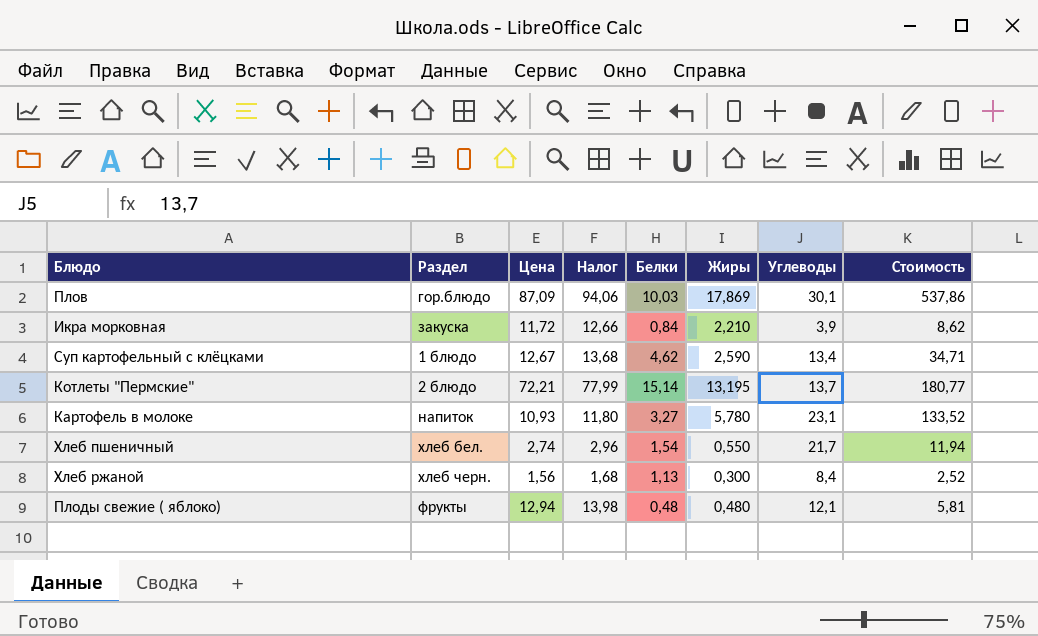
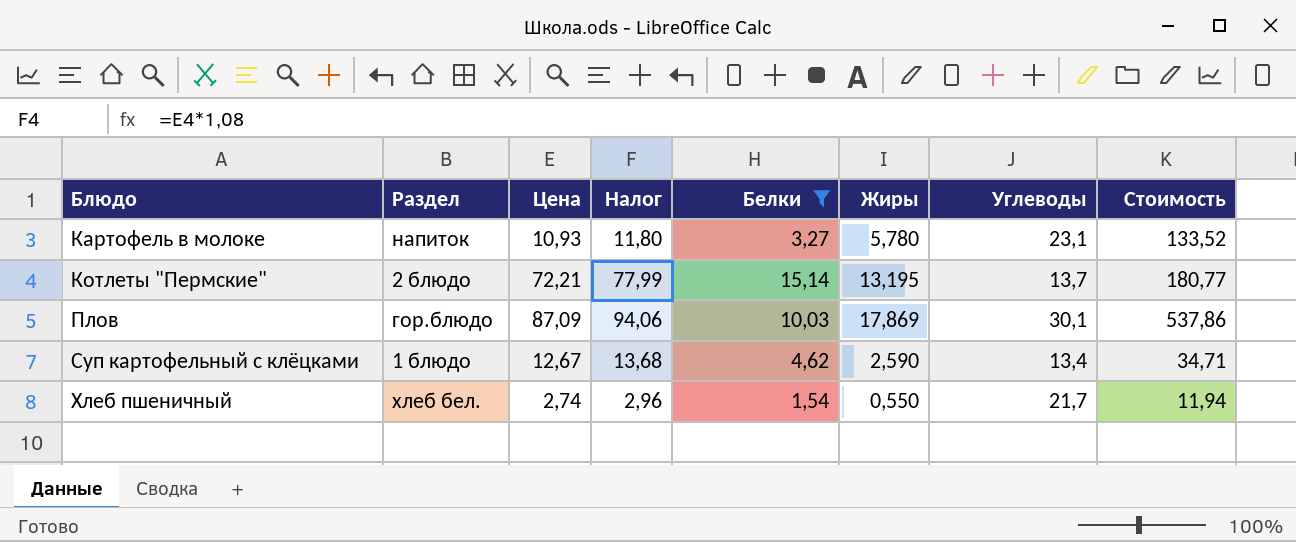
filter: none -> Белки >= 1,54
row order: none -> Блюдо ascending

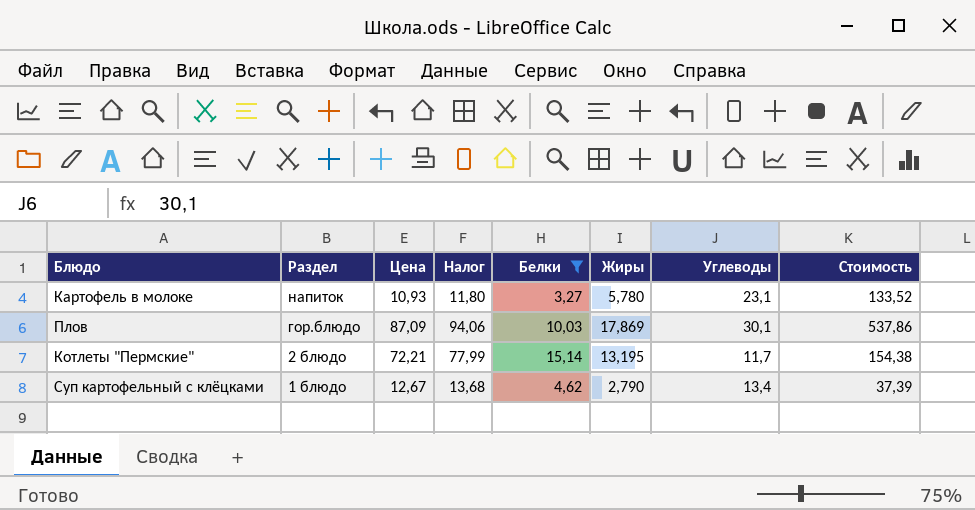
row order: Блюдо ascending -> Раздел descending
row Хлеб пшеничный: хлеб бел. | 2,74 | 2,96 | 1,54 | 0,550 | 21,7 | 11,94 -> none
Котлеты "Пермские" | Углеводы: 13,7 -> 11,7
Котлеты "Пермские" | Стоимость: 180,77 -> 154,38
Суп картофельный с клёцками | Жиры: 2,590 -> 2,790
Суп картофельный с клёцками | Стоимость: 34,71 -> 37,39

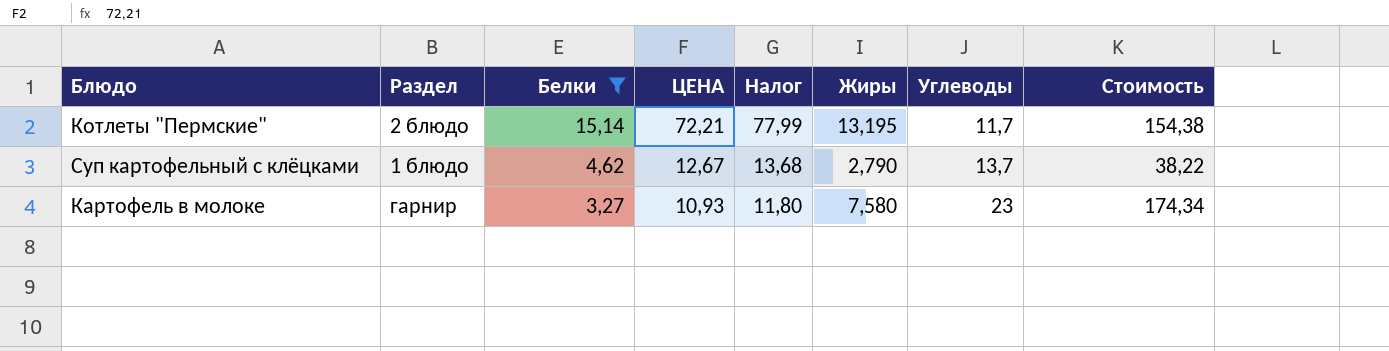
row order: Раздел descending -> Белки descending
column Белки | position: 5 -> 3
column name: Цена -> ЦЕНА
row Плов: гор.блюдо | 87,09 | 94,06 | 10,03 | 17,869 | 30,1 | 537,86 -> none
Суп картофельный с клёцками | Углеводы: 13,4 -> 13,7
Суп картофельный с клёцками | Стоимость: 37,39 -> 38,22
Картофель в молоке | Раздел: напиток -> гарнир
Картофель в молоке | Жиры: 5,780 -> 7,580
Картофель в молоке | Углеводы: 23,1 -> 23
Картофель в молоке | Стоимость: 133,52 -> 174,34

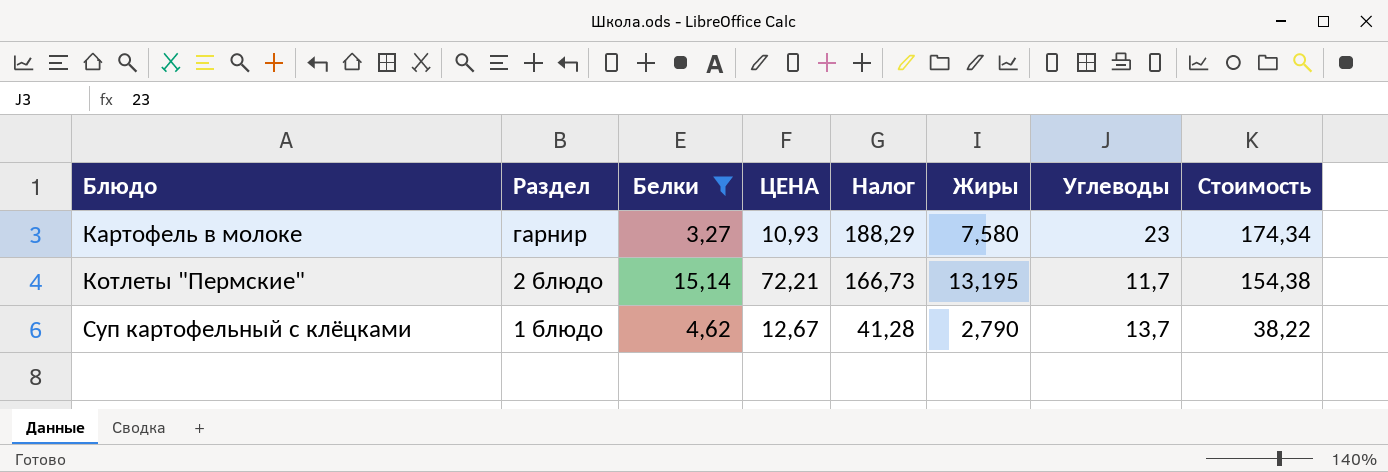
row order: Белки descending -> Блюдо ascending
column Налог | formula: [ЦЕНА] * 1,08 -> [Стоимость] * 1,08

